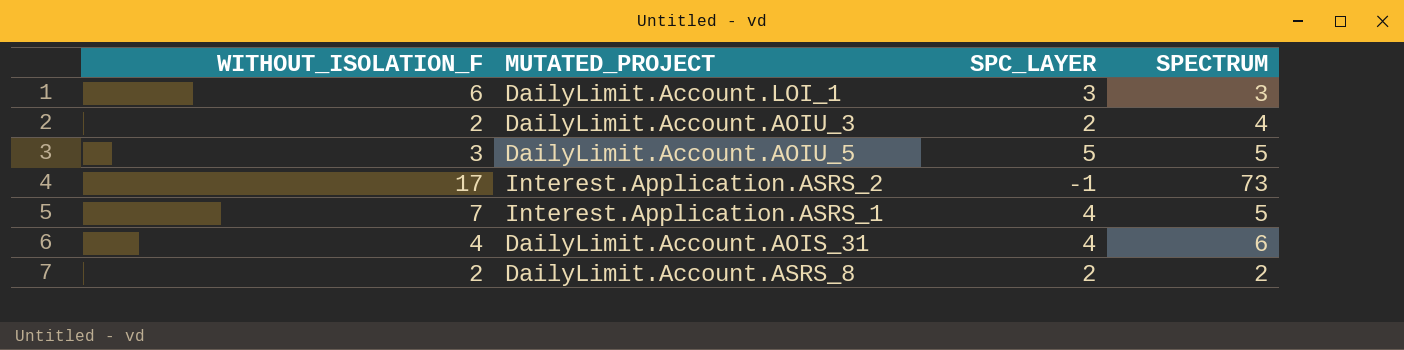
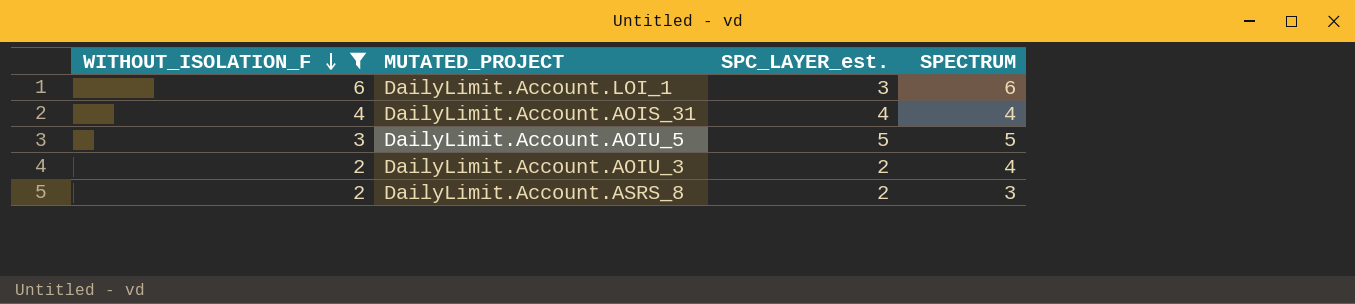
filter: none -> WITHOUT_ISOLATION_F <= 6
row order: none -> WITHOUT_ISOLATION_F descending
column name: SPC_LAYER -> SPC_LAYER_est.
DailyLimit.Account.LOI_1 | SPECTRUM: 3 -> 6
DailyLimit.Account.AOIS_31 | SPECTRUM: 6 -> 4
DailyLimit.Account.ASRS_8 | SPECTRUM: 2 -> 3

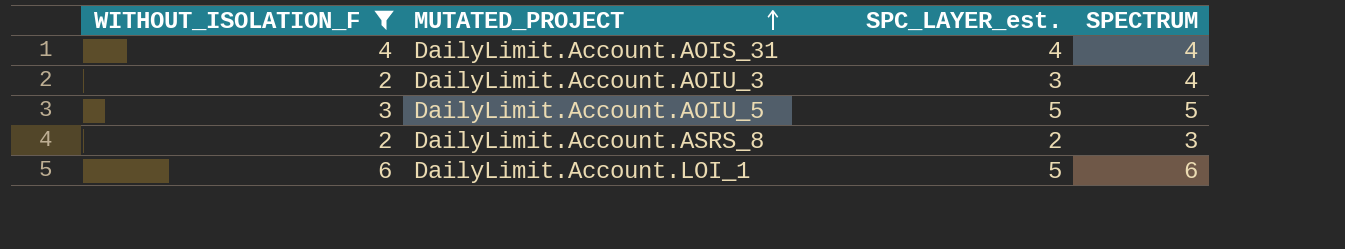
row order: WITHOUT_ISOLATION_F descending -> MUTATED_PROJECT ascending
DailyLimit.Account.AOIU_3 | SPC_LAYER_est.: 2 -> 3
DailyLimit.Account.LOI_1 | SPC_LAYER_est.: 3 -> 5

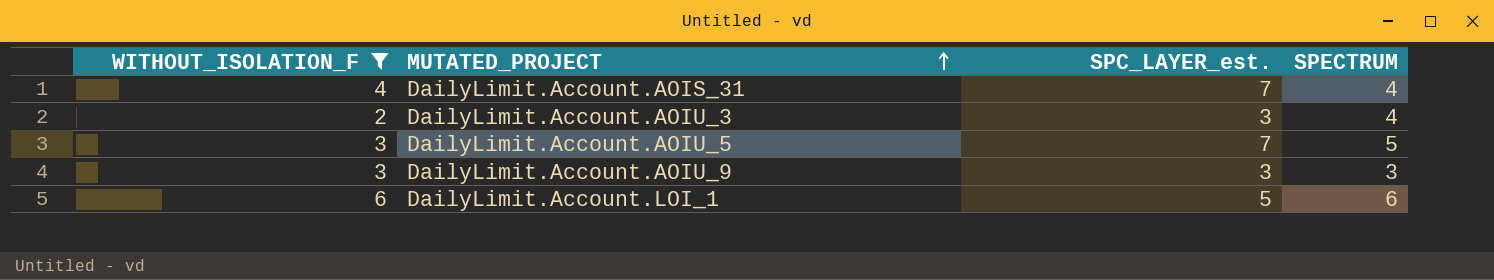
row DailyLimit.Account.ASRS_8: 2 | 2 | 3 -> none
DailyLimit.Account.AOIS_31 | SPC_LAYER_est.: 4 -> 7
DailyLimit.Account.AOIU_5 | SPC_LAYER_est.: 5 -> 7
row DailyLimit.Account.AOIU_9: none -> 3 | 3 | 3

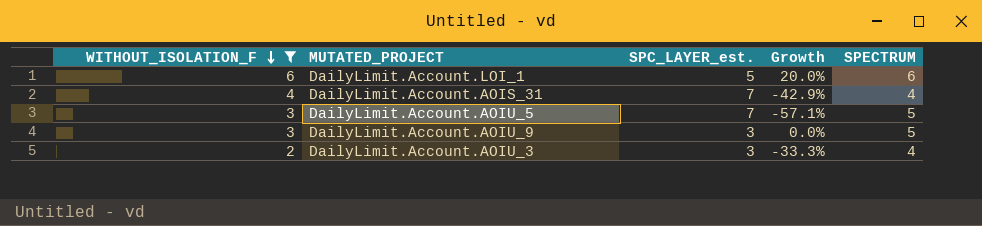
row order: MUTATED_PROJECT ascending -> WITHOUT_ISOLATION_F descending
column Growth | formula: none -> ([WITHOUT_ISOLATION_F] - [SPC_LAYER_est.]) / [SPC_LAYER_est.]
DailyLimit.Account.AOIU_9 | SPECTRUM: 3 -> 5

